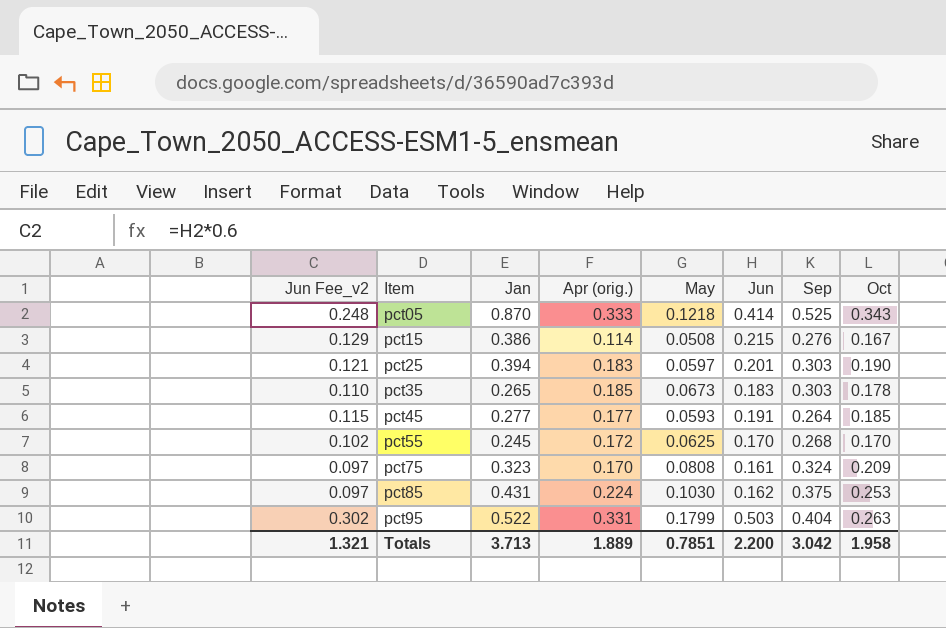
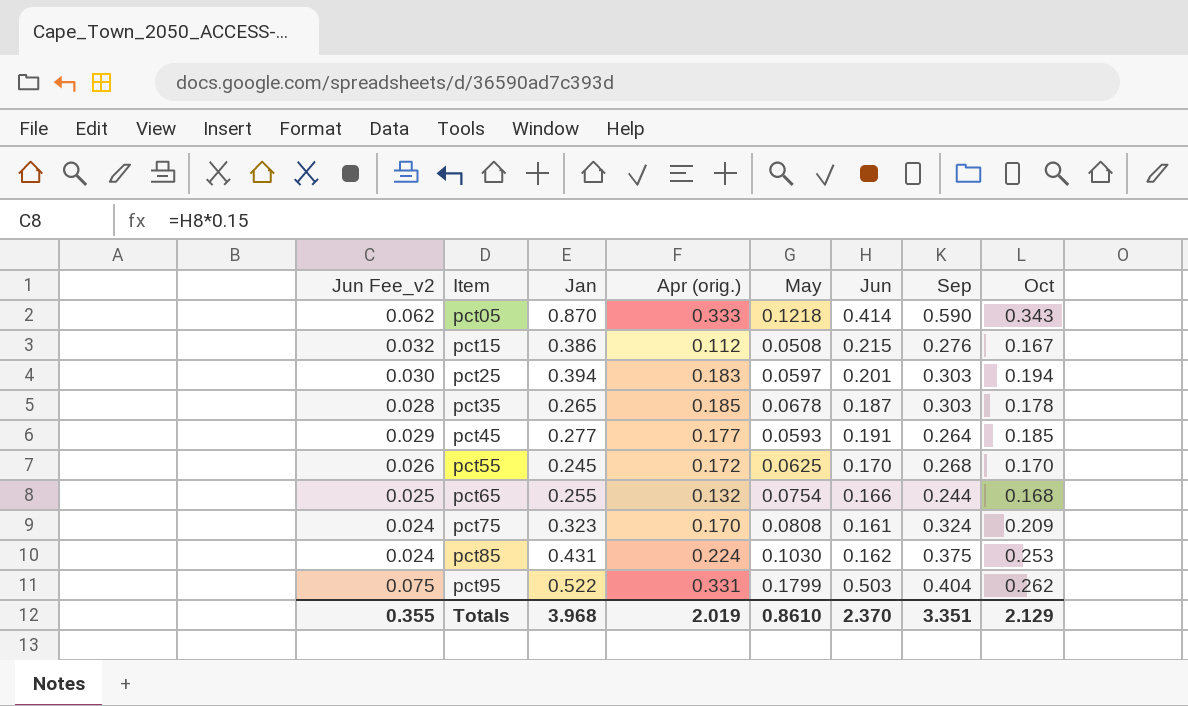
column Jun Fee_v2 | formula: [Jun] * 0.6 -> [Jun] * 0.15
pct05 | Sep: 0.525 -> 0.590
pct15 | Apr (orig.): 0.114 -> 0.112
pct25 | Oct: 0.190 -> 0.194
pct35 | May: 0.0673 -> 0.0678
pct35 | Jun: 0.183 -> 0.187
row pct65: none -> 0.025 | 0.255 | 0.132 | 0.0754 | 0.166 | 0.244 | 0.168
pct95 | Oct: 0.263 -> 0.262
Totals | Jun Fee_v2: 1.321 -> 0.355
Totals | Jan: 3.713 -> 3.968
Totals | Apr (orig.): 1.889 -> 2.019
Totals | May: 0.7851 -> 0.8610
Totals | Jun: 2.200 -> 2.370
Totals | Sep: 3.042 -> 3.351
Totals | Oct: 1.958 -> 2.129

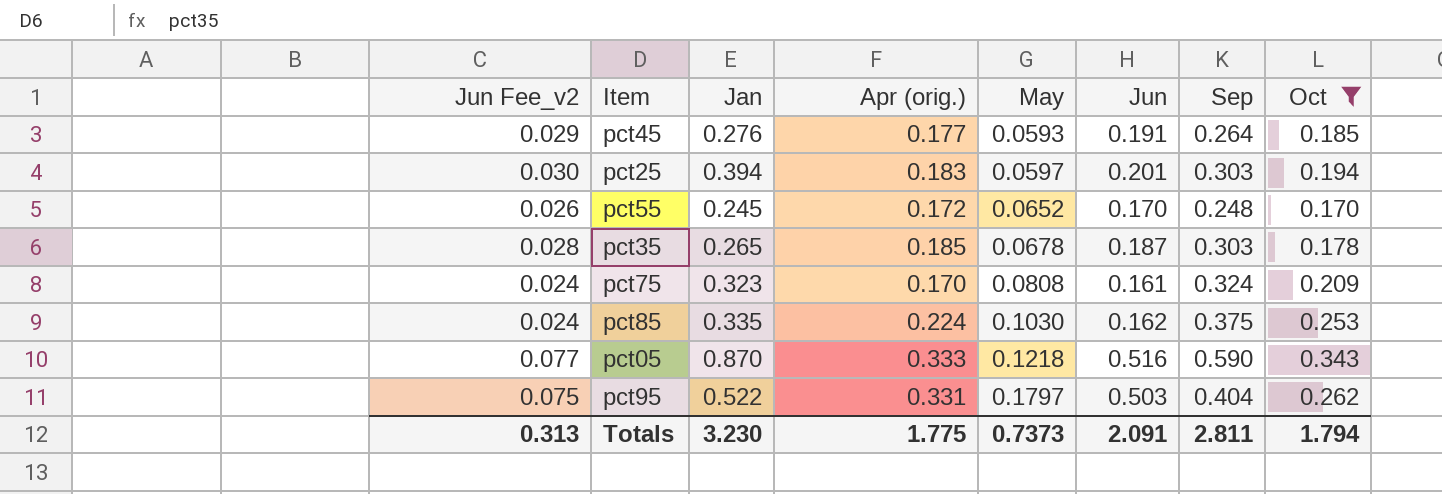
filter: none -> Oct >= 0.170
row order: Item ascending -> May ascending
pct45 | Jan: 0.277 -> 0.276
pct55 | May: 0.0625 -> 0.0652
pct55 | Sep: 0.268 -> 0.248
pct85 | Jan: 0.431 -> 0.335
pct05 | Jun Fee_v2: 0.062 -> 0.077
pct05 | Jun: 0.414 -> 0.516
pct95 | May: 0.1799 -> 0.1797
Totals | Jun Fee_v2: 0.355 -> 0.313
Totals | Jan: 3.968 -> 3.230
Totals | Apr (orig.): 2.019 -> 1.775
Totals | May: 0.8610 -> 0.7373
Totals | Jun: 2.370 -> 2.091
Totals | Sep: 3.351 -> 2.811
Totals | Oct: 2.129 -> 1.794

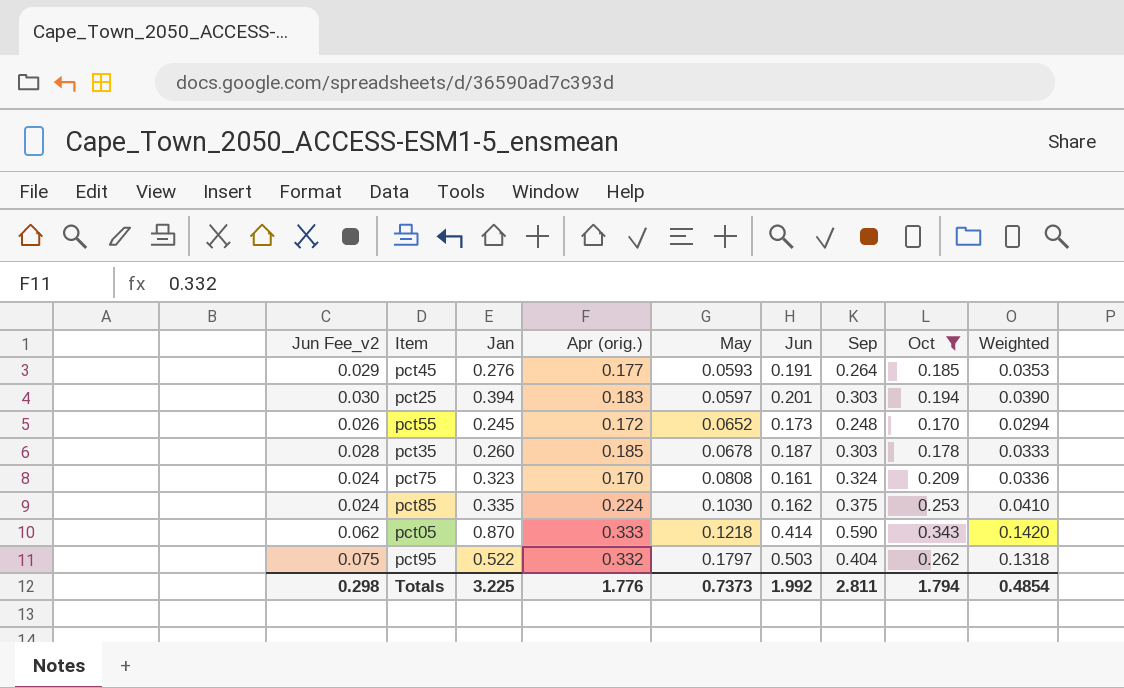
column Weighted | formula: none -> [Jun] * [Oct]
pct55 | Jun: 0.170 -> 0.173
pct35 | Jan: 0.265 -> 0.260
pct05 | Jun Fee_v2: 0.077 -> 0.062
pct05 | Jun: 0.516 -> 0.414
pct95 | Apr (orig.): 0.331 -> 0.332
Totals | Jun Fee_v2: 0.313 -> 0.298
Totals | Jan: 3.230 -> 3.225
Totals | Apr (orig.): 1.775 -> 1.776
Totals | Jun: 2.091 -> 1.992

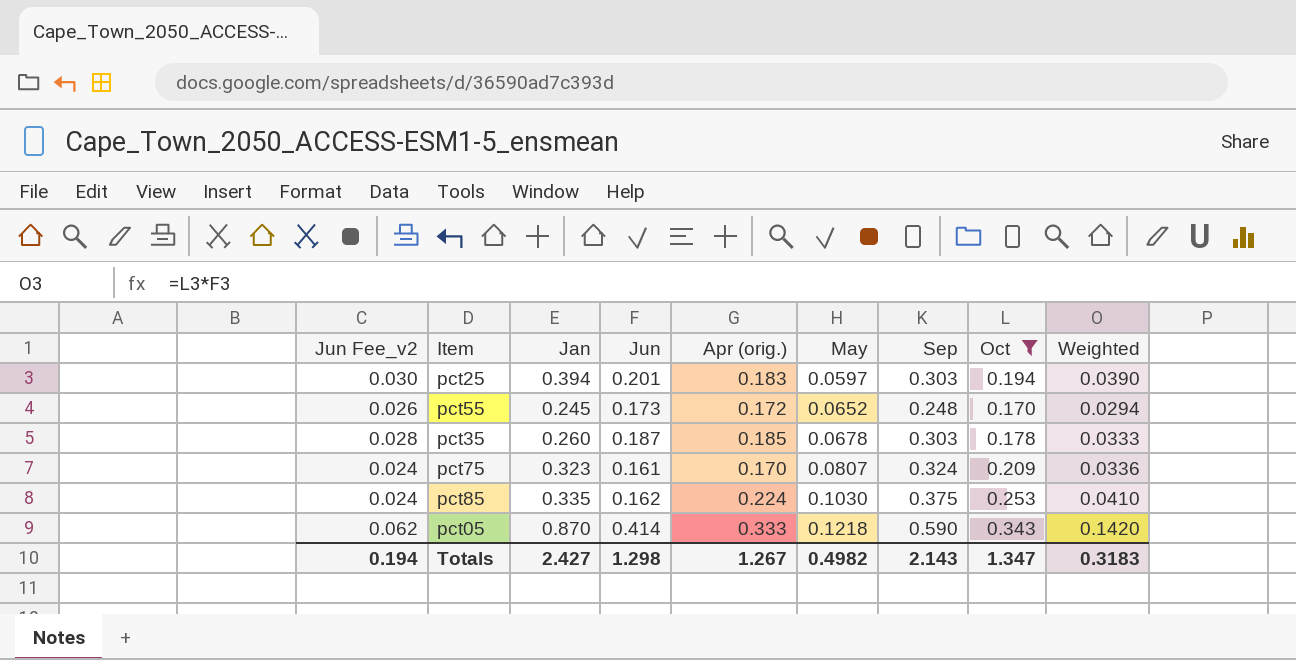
column Jun | position: 6 -> 4
row pct45: 0.029 | 0.276 | 0.177 | 0.0593 | 0.191 | 0.264 | 0.185 | 0.0353 -> none
row pct95: 0.075 | 0.522 | 0.332 | 0.1797 | 0.503 | 0.404 | 0.262 | 0.1318 -> none
pct75 | May: 0.0808 -> 0.0807
Totals | Jun Fee_v2: 0.298 -> 0.194
Totals | Jan: 3.225 -> 2.427
Totals | Jun: 1.992 -> 1.298
Totals | Apr (orig.): 1.776 -> 1.267
Totals | May: 0.7373 -> 0.4982
Totals | Sep: 2.811 -> 2.143
Totals | Oct: 1.794 -> 1.347
Totals | Weighted: 0.4854 -> 0.3183

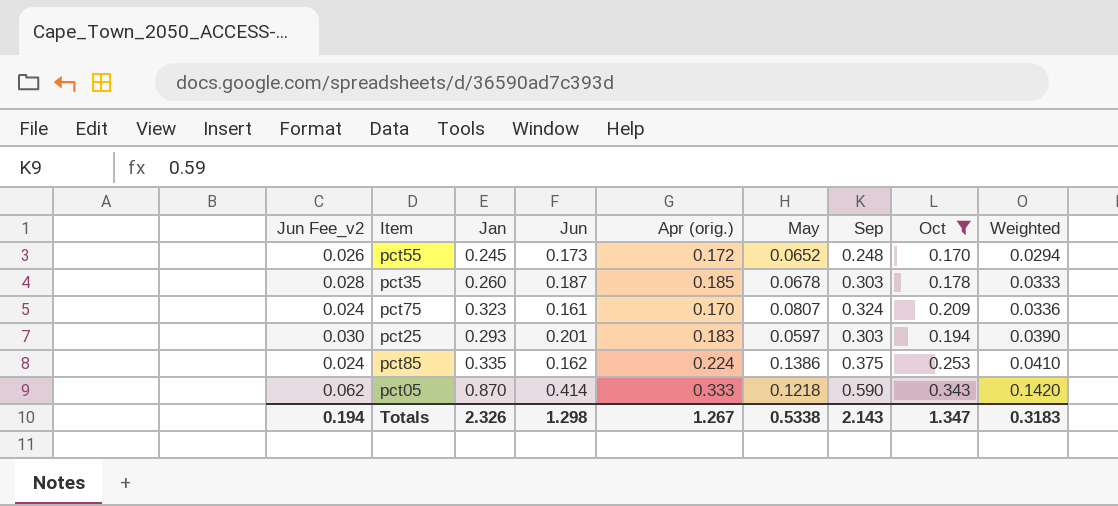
row order: May ascending -> Weighted ascending
pct25 | Jan: 0.394 -> 0.293
pct85 | May: 0.1030 -> 0.1386
Totals | Jan: 2.427 -> 2.326
Totals | May: 0.4982 -> 0.5338

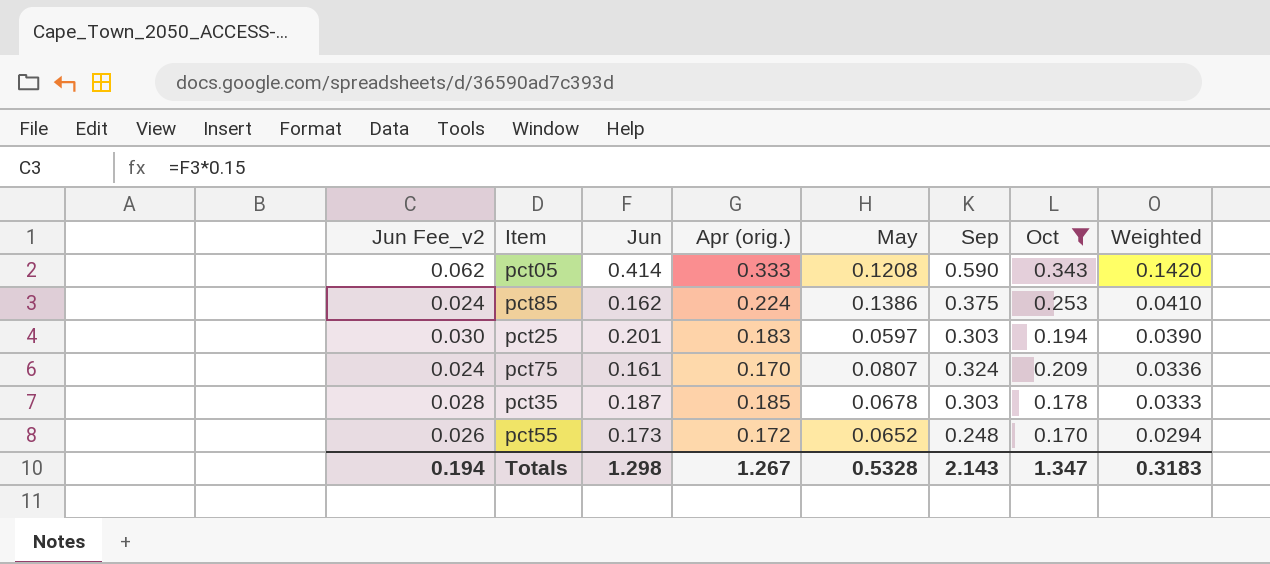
row order: Weighted ascending -> Weighted descending
column Jan | position: 3 -> none
pct05 | May: 0.1218 -> 0.1208
Totals | May: 0.5338 -> 0.5328

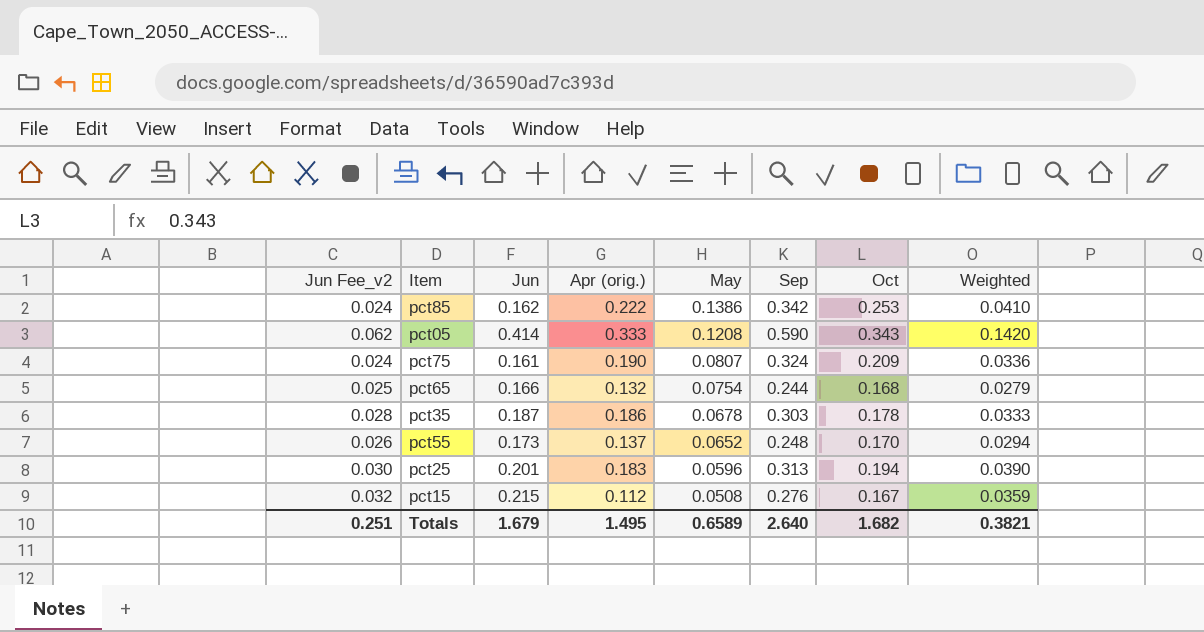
filter: Oct >= 0.170 -> none
row order: Weighted descending -> May descending
pct85 | Apr (orig.): 0.224 -> 0.222
pct85 | Sep: 0.375 -> 0.342
pct75 | Apr (orig.): 0.170 -> 0.190
pct35 | Apr (orig.): 0.185 -> 0.186
pct55 | Apr (orig.): 0.172 -> 0.137
pct25 | May: 0.0597 -> 0.0596
pct25 | Sep: 0.303 -> 0.313
Totals | Jun Fee_v2: 0.194 -> 0.251
Totals | Jun: 1.298 -> 1.679
Totals | Apr (orig.): 1.267 -> 1.495
Totals | May: 0.5328 -> 0.6589
Totals | Sep: 2.143 -> 2.640
Totals | Oct: 1.347 -> 1.682
Totals | Weighted: 0.3183 -> 0.3821

